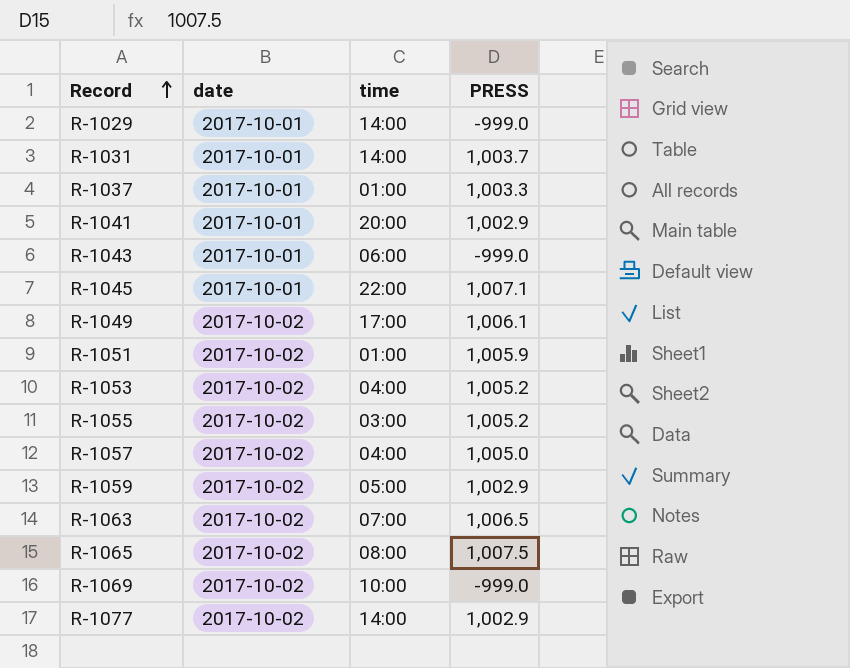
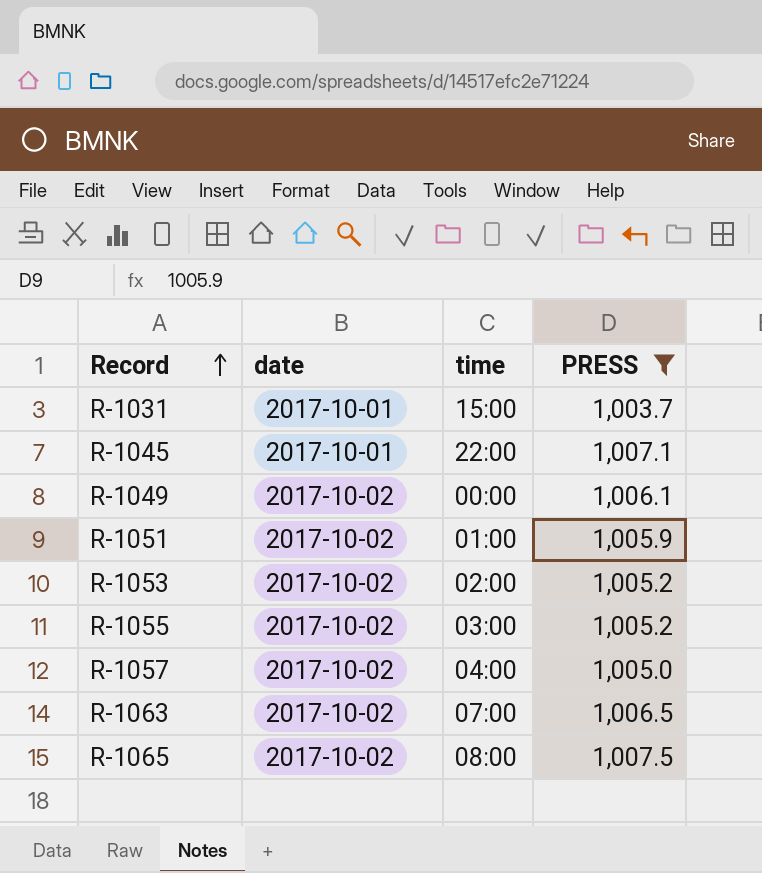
filter: none -> PRESS >= 1,003.7
R-1031 | time: 14:00 -> 15:00
R-1049 | time: 17:00 -> 00:00
R-1053 | time: 04:00 -> 02:00

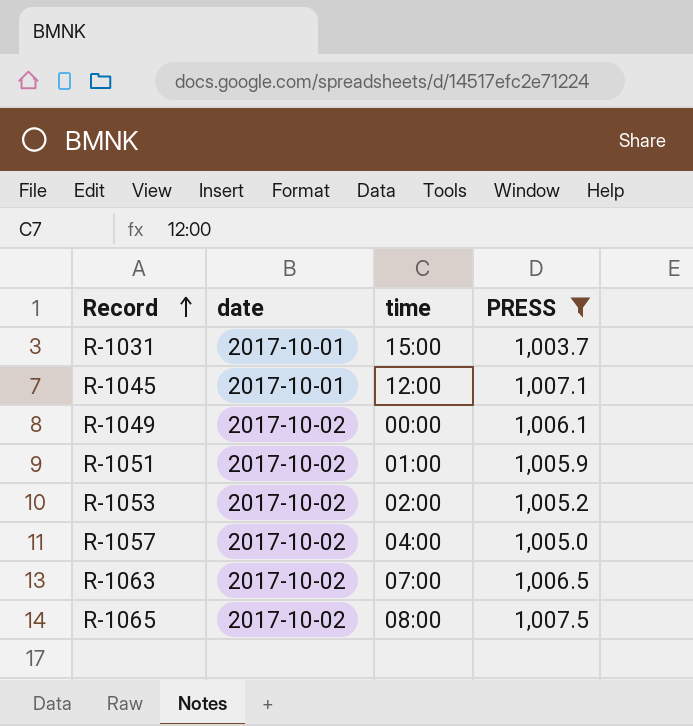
row R-1055: 2017-10-02 | 03:00 | 1,005.2 -> none
R-1045 | time: 22:00 -> 12:00

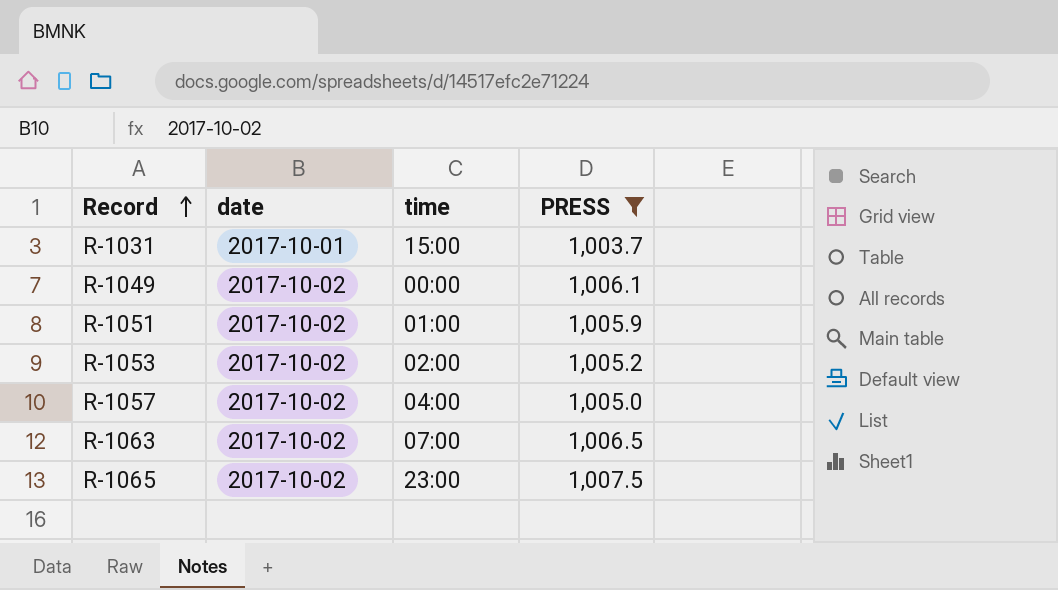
row R-1045: 2017-10-01 | 12:00 | 1,007.1 -> none
R-1065 | time: 08:00 -> 23:00

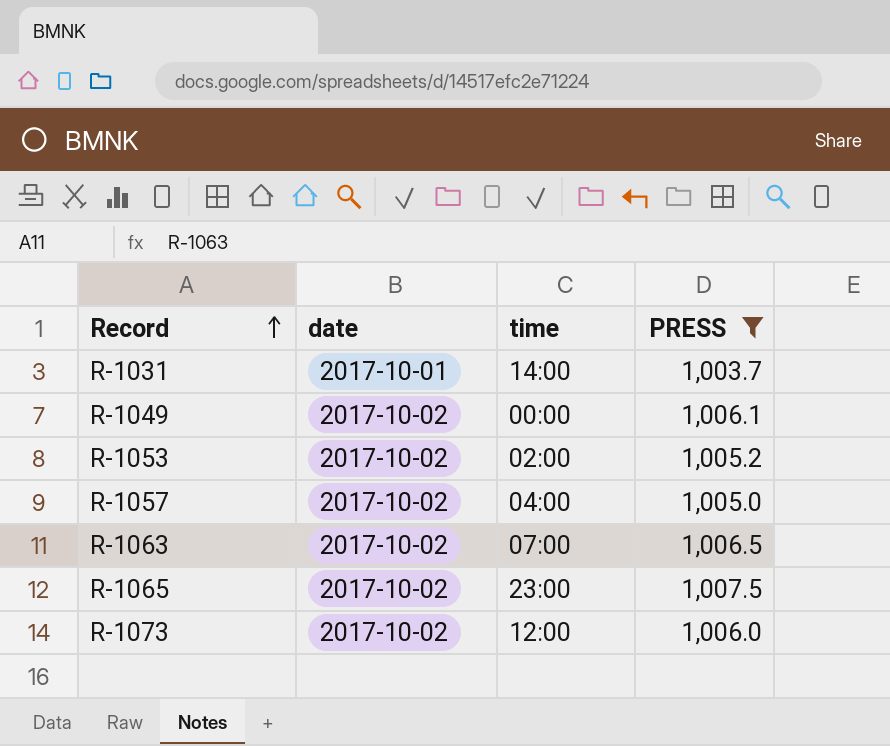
row R-1051: 2017-10-02 | 01:00 | 1,005.9 -> none
R-1031 | time: 15:00 -> 14:00
row R-1073: none -> 2017-10-02 | 12:00 | 1,006.0

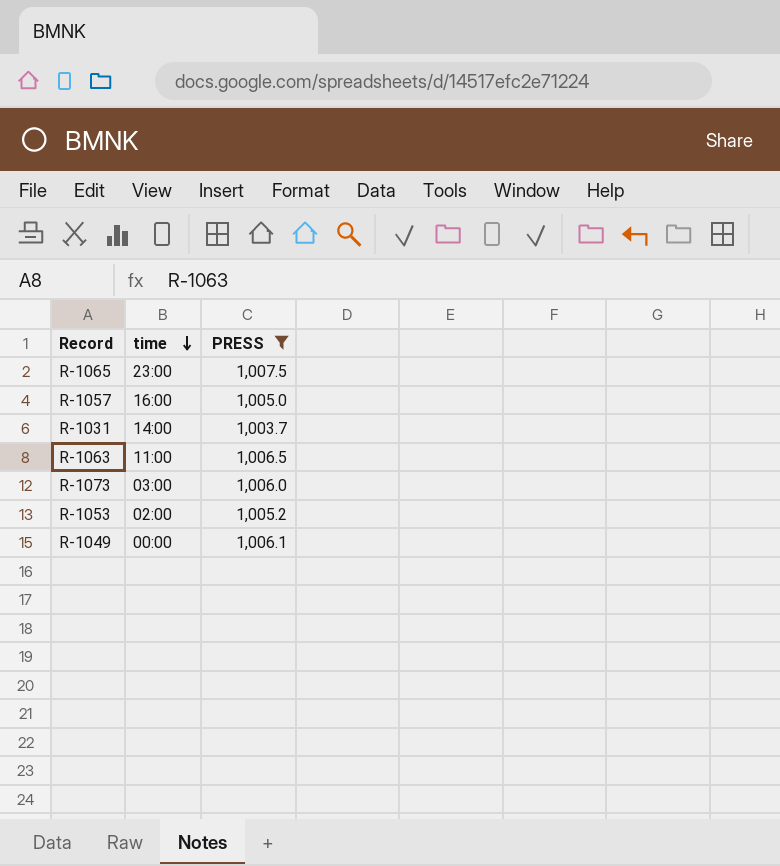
row order: Record ascending -> time descending
column date | position: 2 -> none
R-1057 | time: 04:00 -> 16:00
R-1063 | time: 07:00 -> 11:00
R-1073 | time: 12:00 -> 03:00

